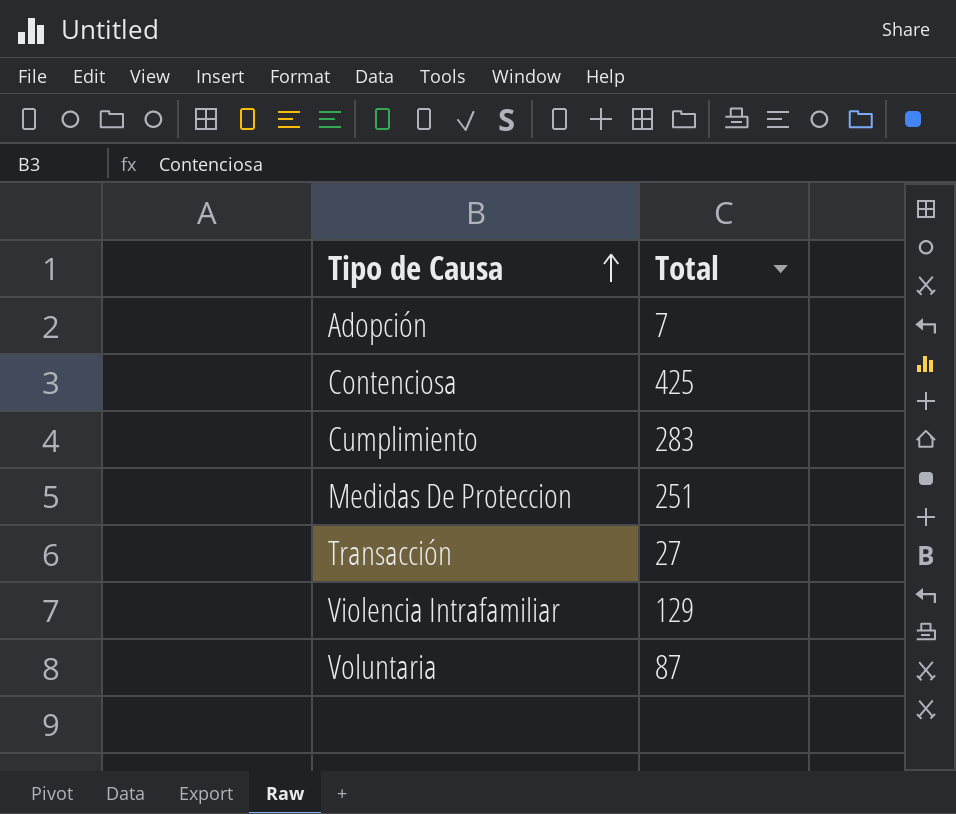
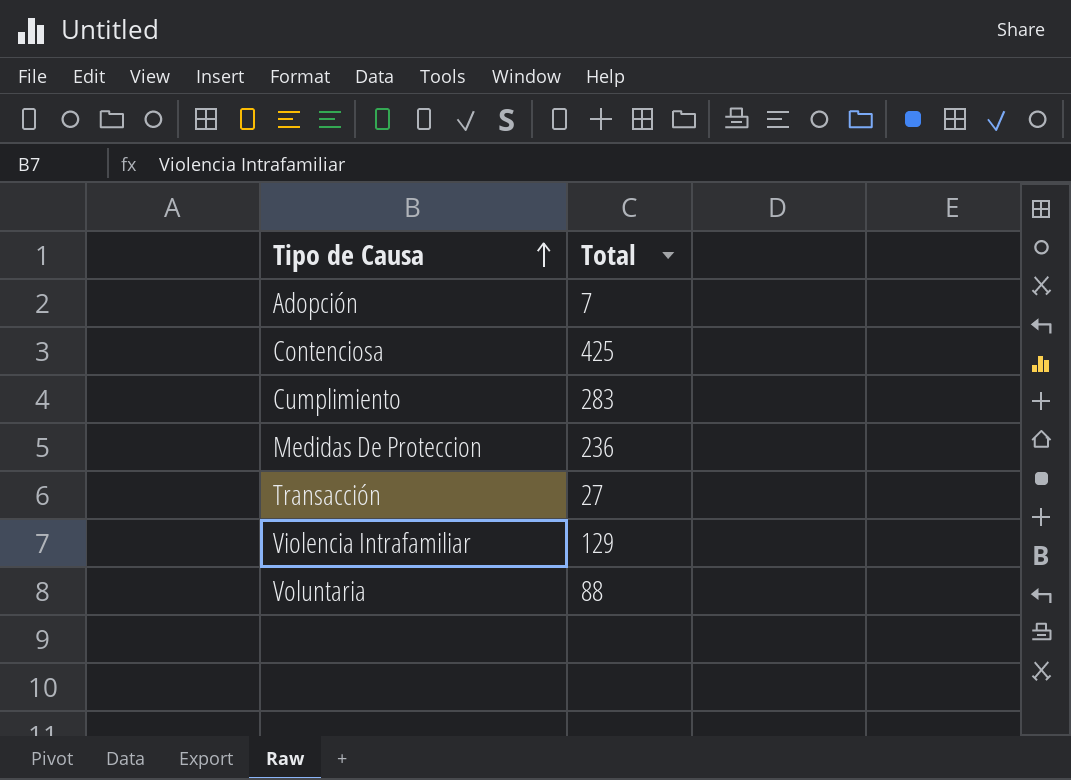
Medidas De Proteccion | Total: 251 -> 236
Voluntaria | Total: 87 -> 88

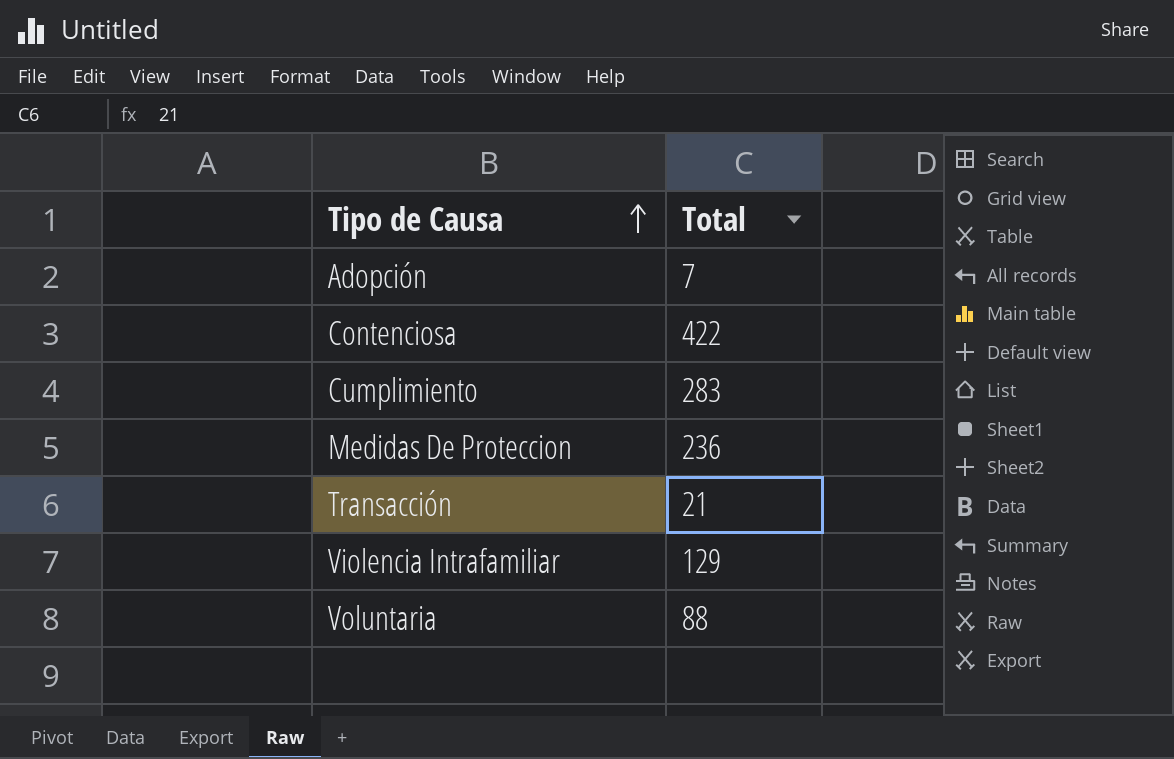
Contenciosa | Total: 425 -> 422
Transacción | Total: 27 -> 21

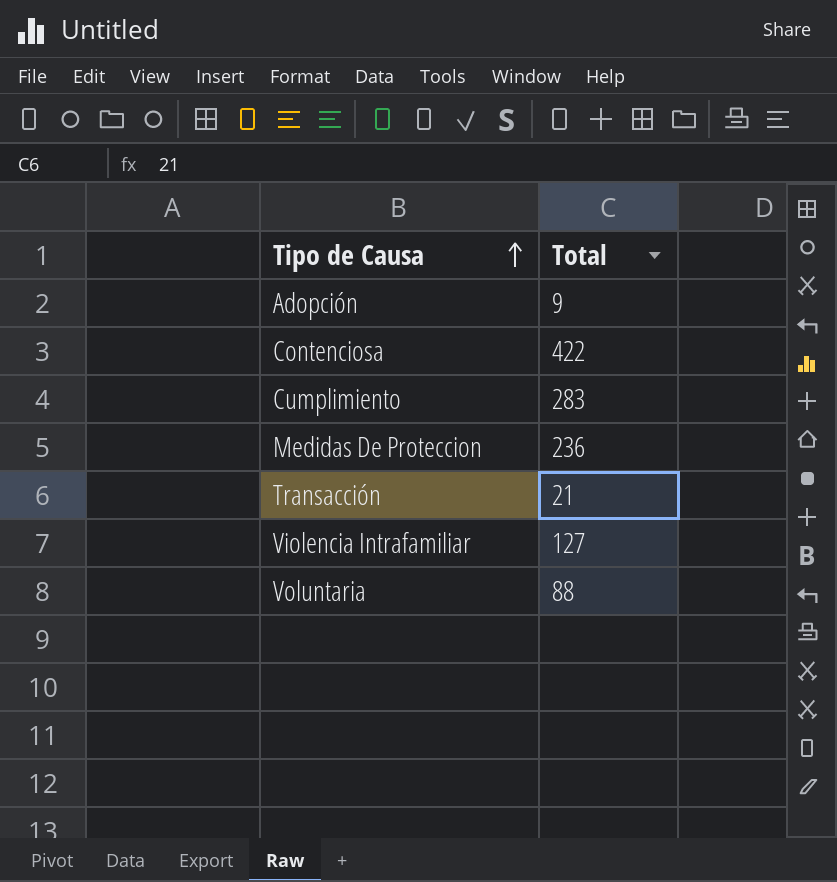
Adopción | Total: 7 -> 9
Violencia Intrafamiliar | Total: 129 -> 127

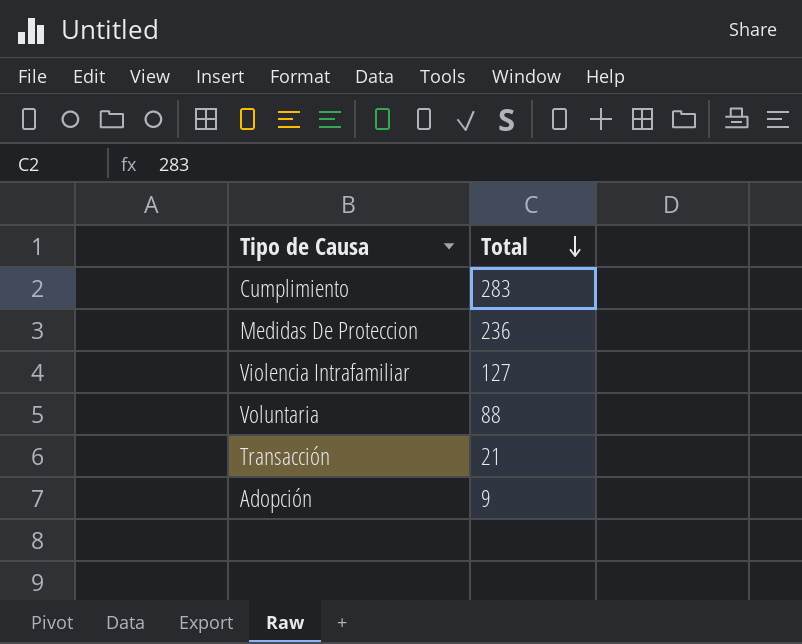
row order: Tipo de Causa ascending -> Total descending
row Contenciosa: 422 -> none

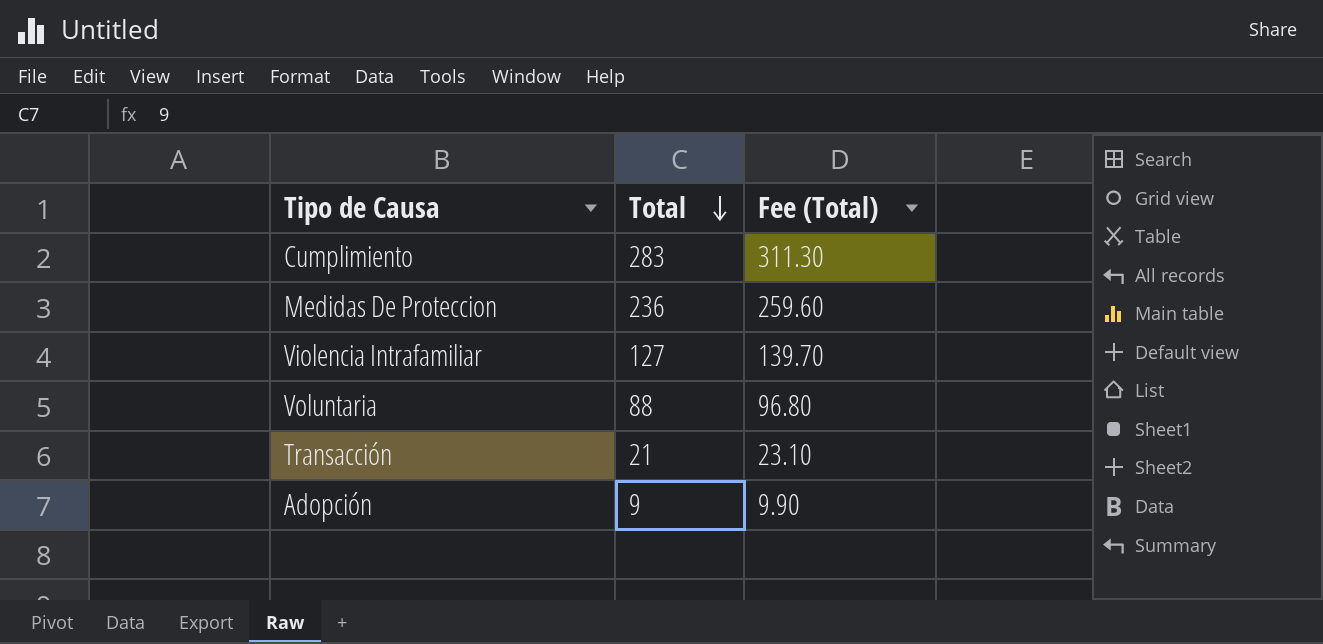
column Fee (Total) | formula: none -> [Total] * 1.1

